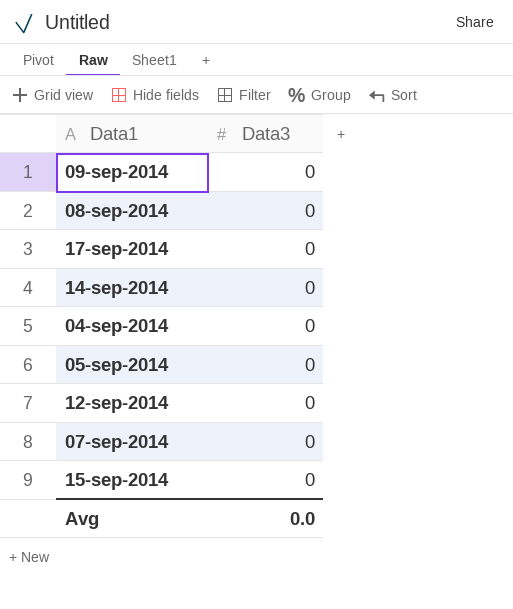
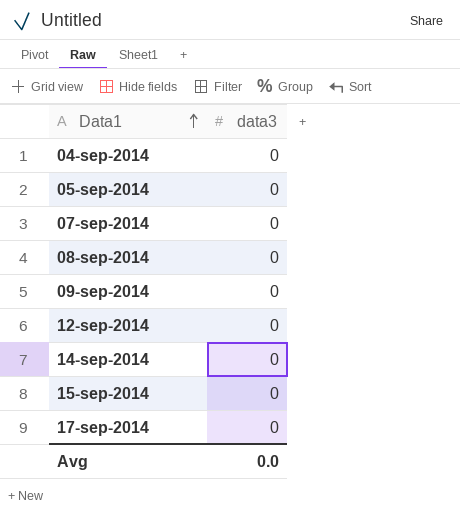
row order: none -> Data1 ascending
column name: Data3 -> data3

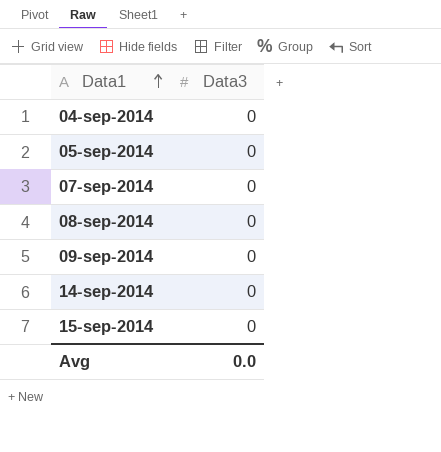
column name: data3 -> Data3
row 12-sep-2014: 0 -> none
row 17-sep-2014: 0 -> none

